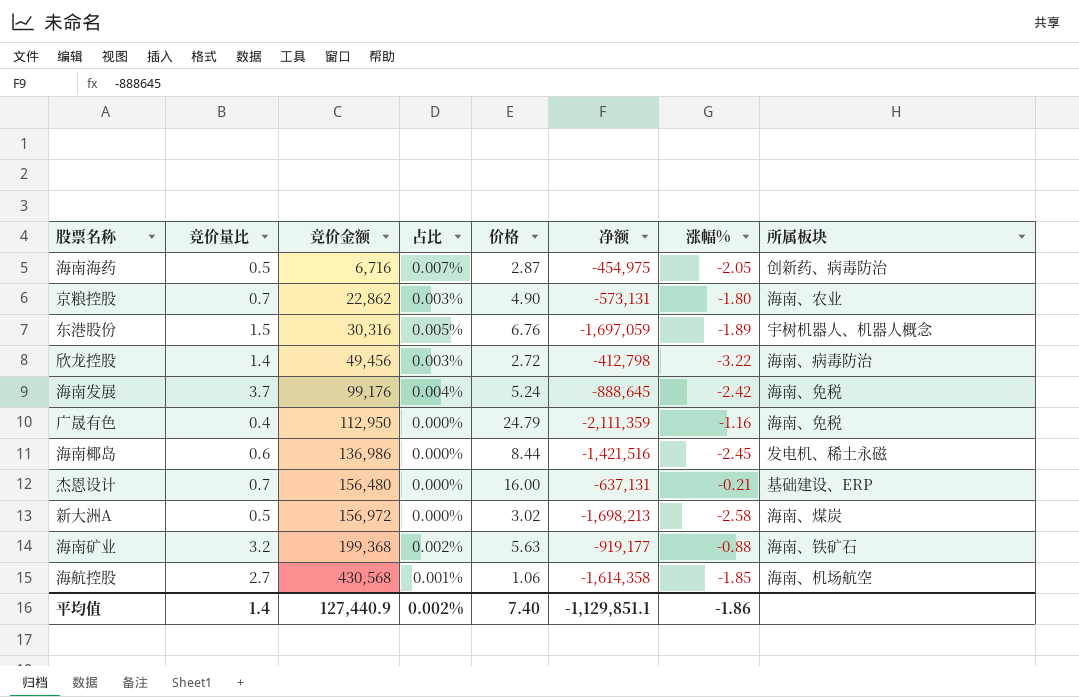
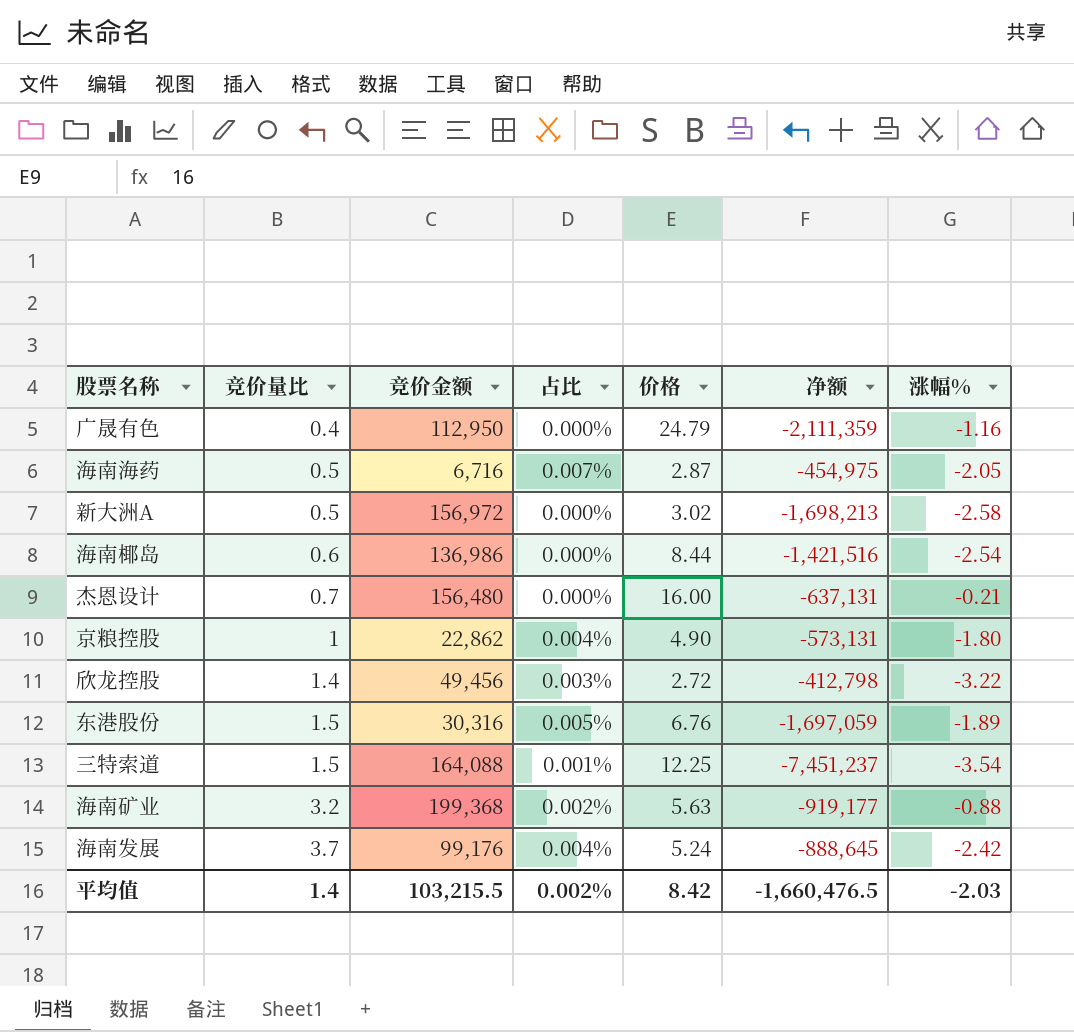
row order: 竞价金额 ascending -> 竞价量比 ascending
column 所属板块 | position: 8 -> none
row 海航控股: 2.7 | 430,568 | 0.001% | 1.06 | -1,614,358 | -1.85 | 海南、机场航空 -> none
海南椰岛 | 涨幅%: -2.45 -> -2.54
京粮控股 | 竞价量比: 0.7 -> 1
京粮控股 | 占比: 0.003% -> 0.004%
row 三特索道: none -> 1.5 | 164,088 | 0.001% | 12.25 | -7,451,237 | -3.54
平均值 | 竞价金额: 127,440.9 -> 103,215.5
平均值 | 价格: 7.40 -> 8.42
平均值 | 净额: -1,129,851.1 -> -1,660,476.5
平均值 | 涨幅%: -1.86 -> -2.03

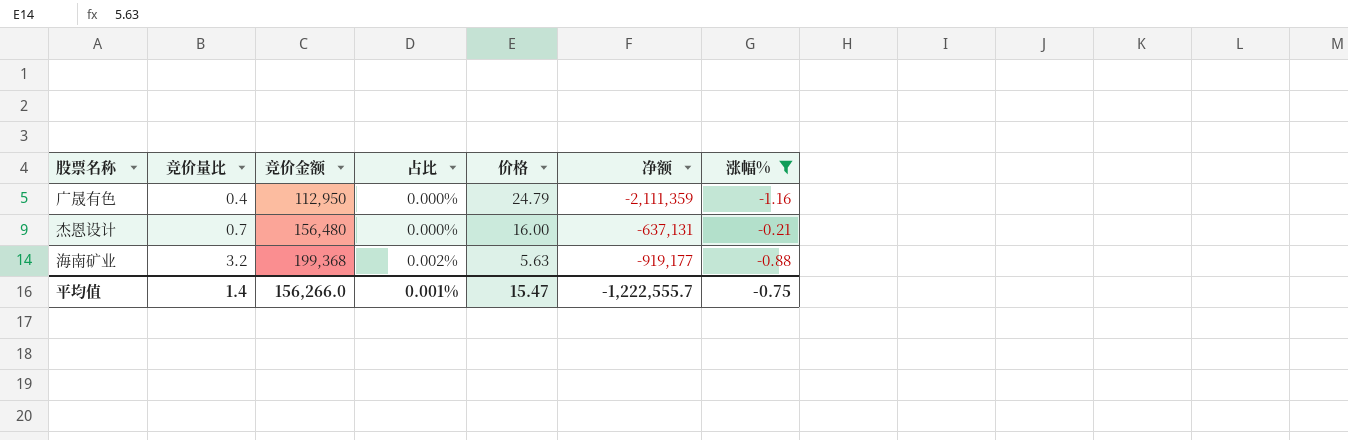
filter: none -> 涨幅% >= -1.16
平均值 | 竞价金额: 103,215.5 -> 156,266.0
平均值 | 占比: 0.002% -> 0.001%
平均值 | 价格: 8.42 -> 15.47
平均值 | 净额: -1,660,476.5 -> -1,222,555.7
平均值 | 涨幅%: -2.03 -> -0.75

